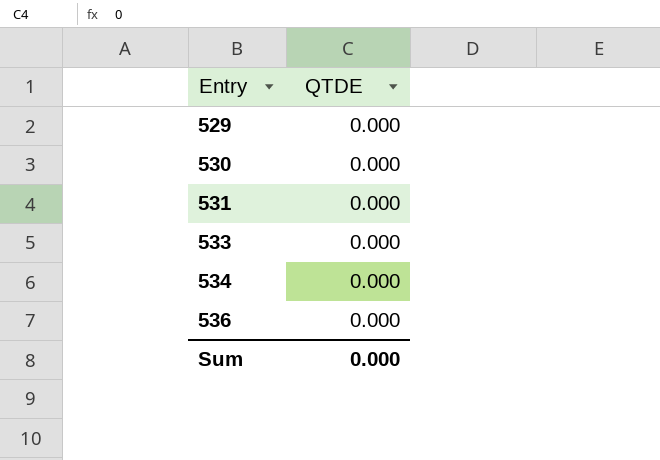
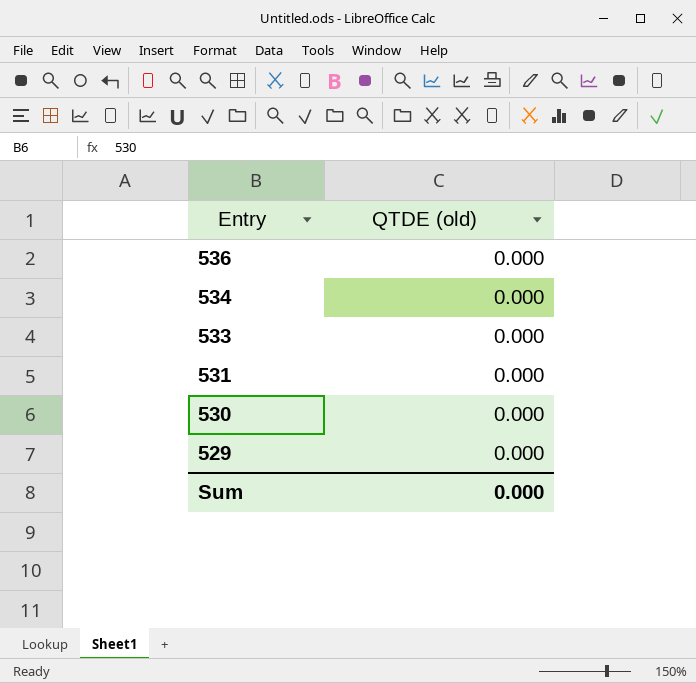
row order: Entry ascending -> Entry descending
column name: QTDE -> QTDE (old)

